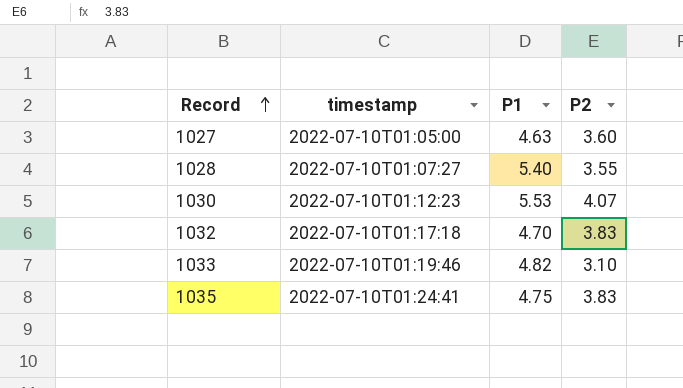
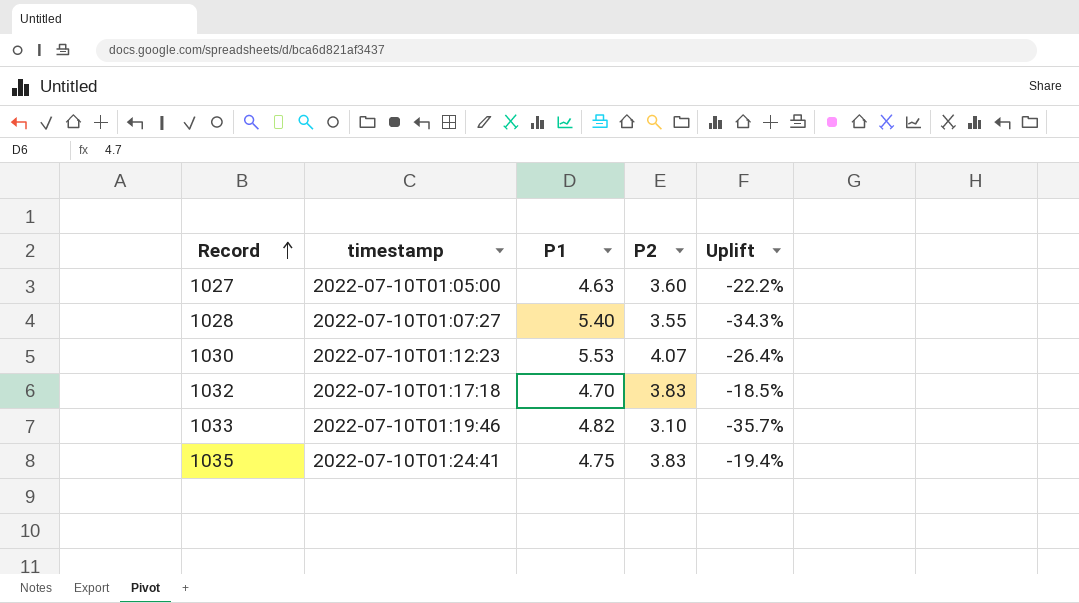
column Uplift | formula: none -> ([P2] - [P1]) / [P1]

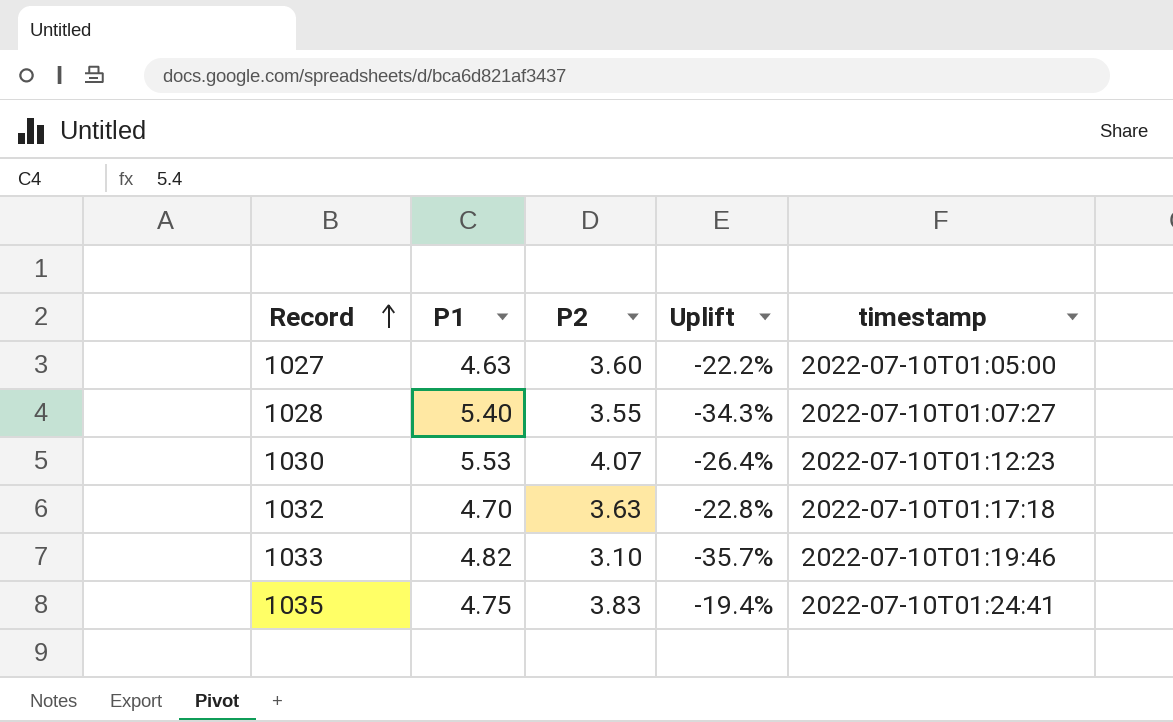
column timestamp | position: 2 -> 5
1032 | P2: 3.83 -> 3.63
1032 | Uplift: -18.5% -> -22.8%

